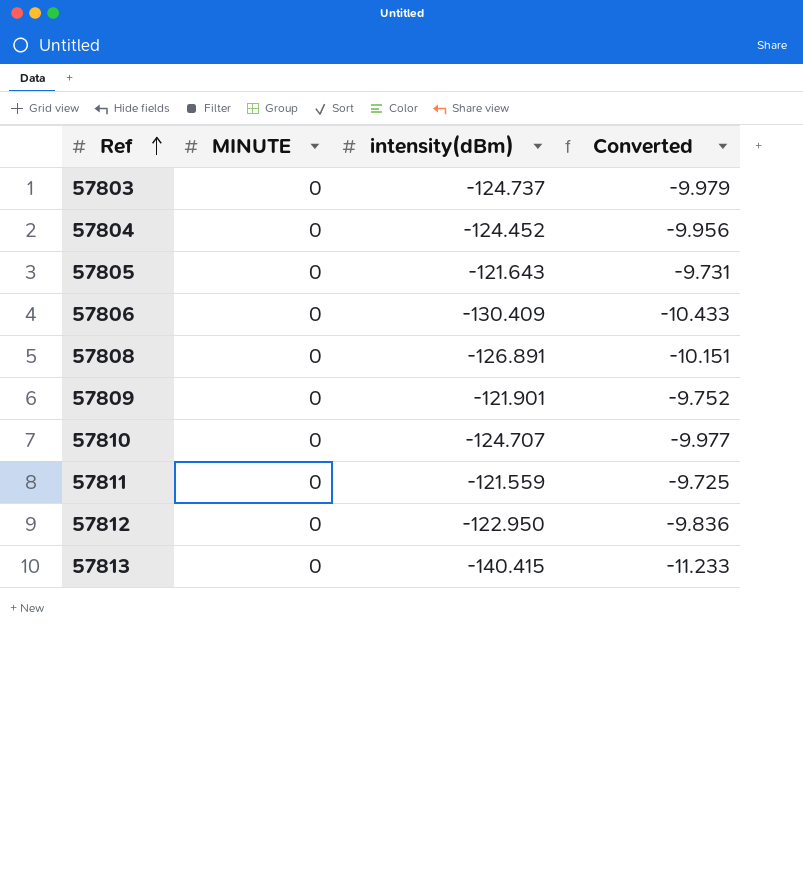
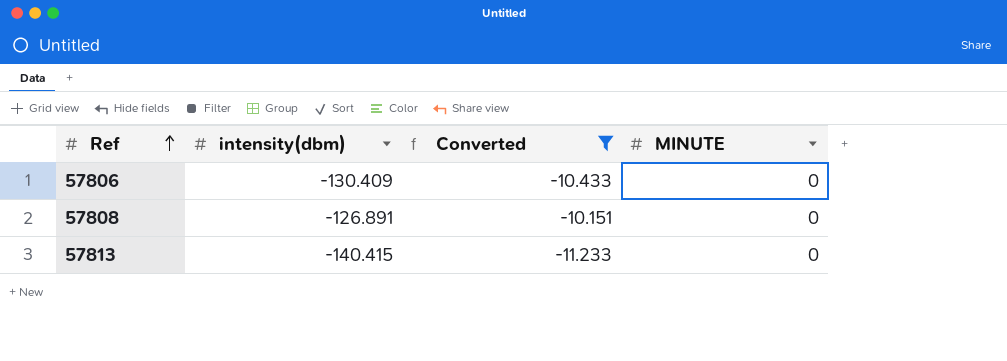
filter: none -> Converted <= -10.151
column name: intensity(dBm) -> intensity(dbm)
column MINUTE | position: 2 -> 4

